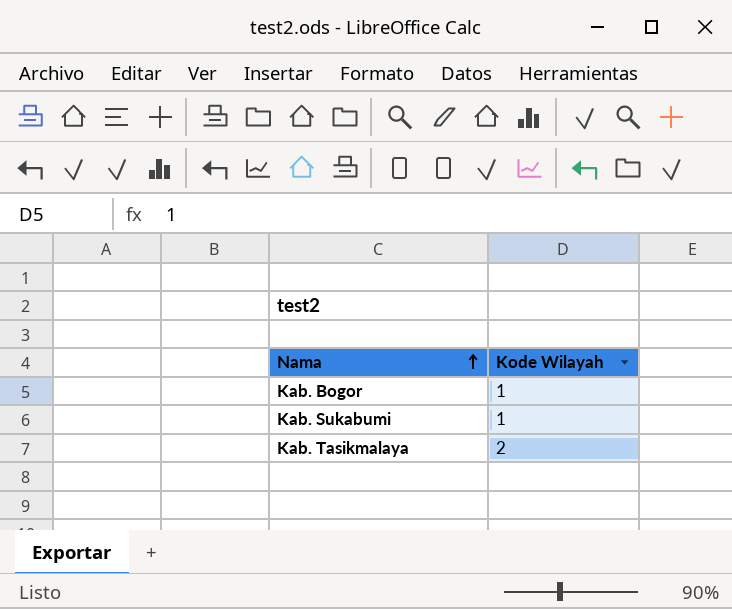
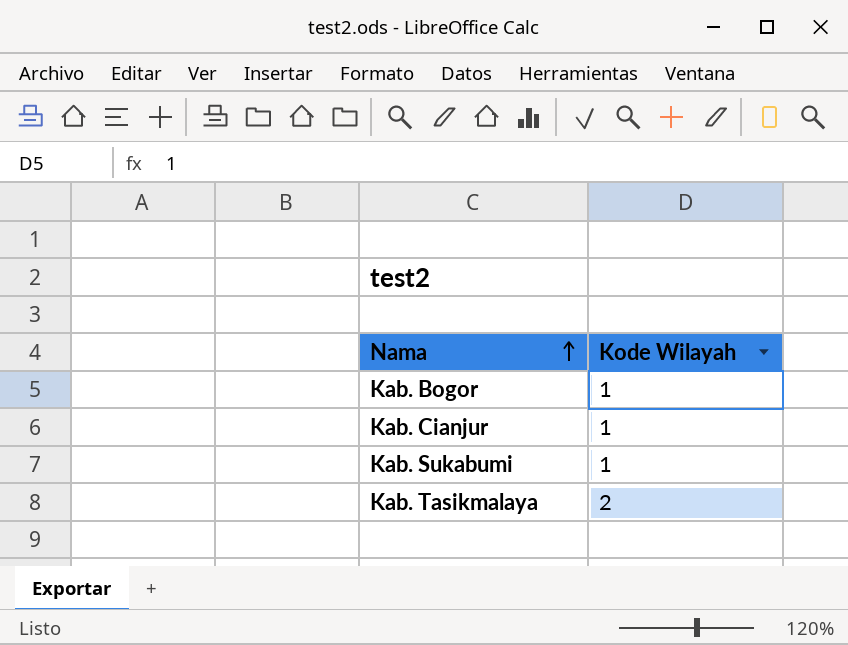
row Kab. Cianjur: none -> 1

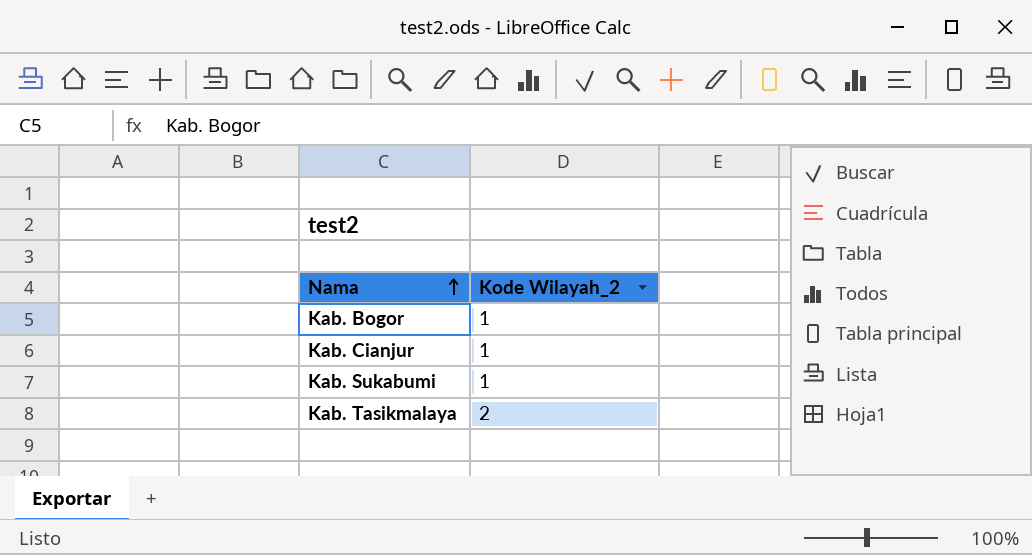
column name: Kode Wilayah -> Kode Wilayah_2

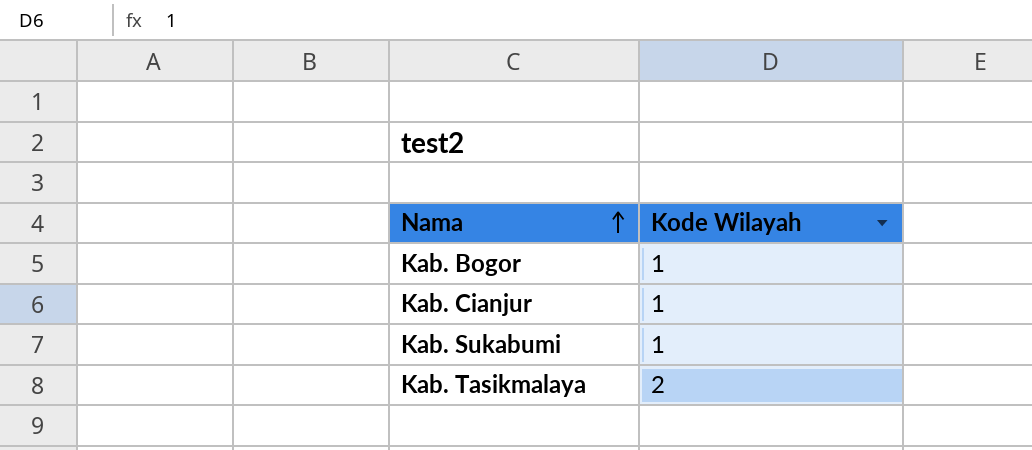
column name: Kode Wilayah_2 -> Kode Wilayah

